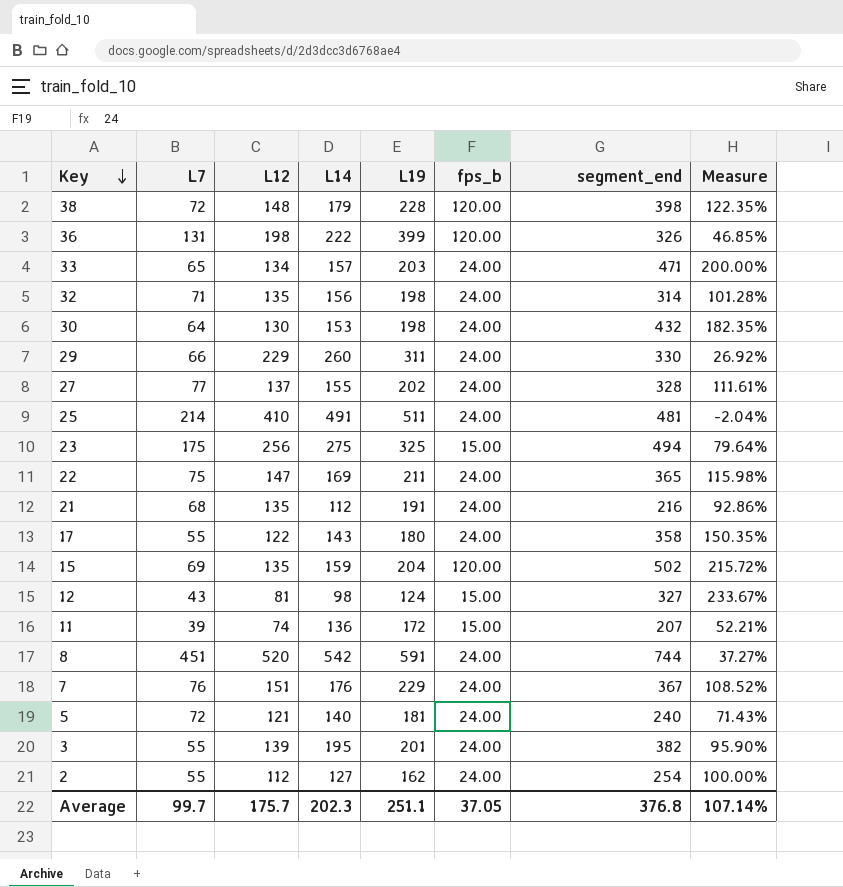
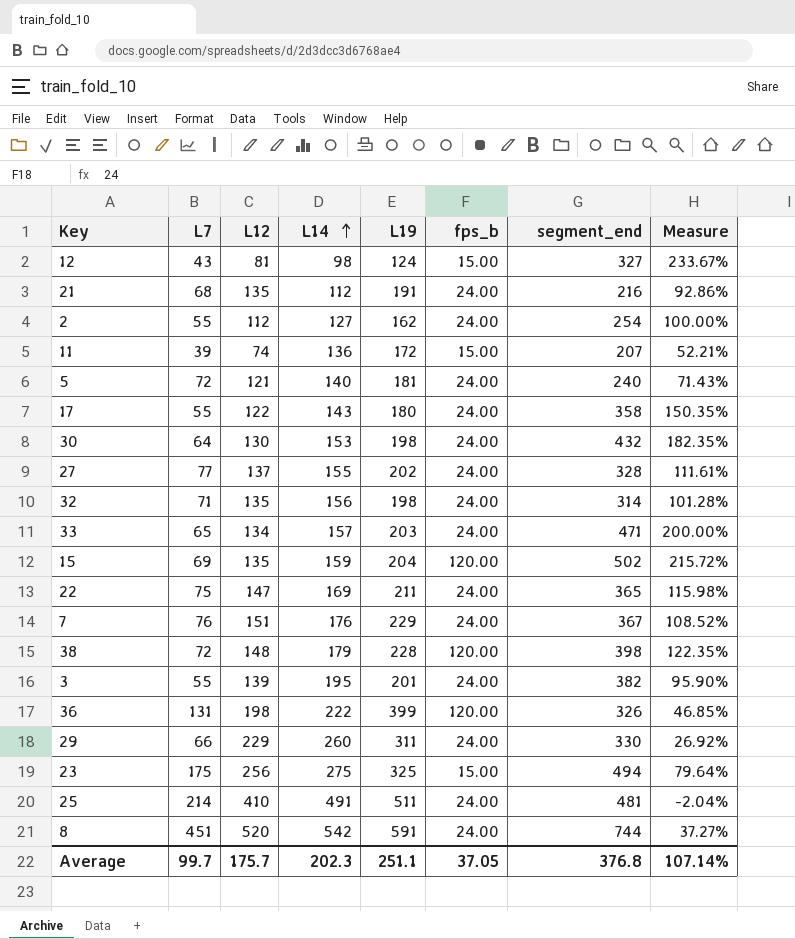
row order: Key descending -> L14 ascending

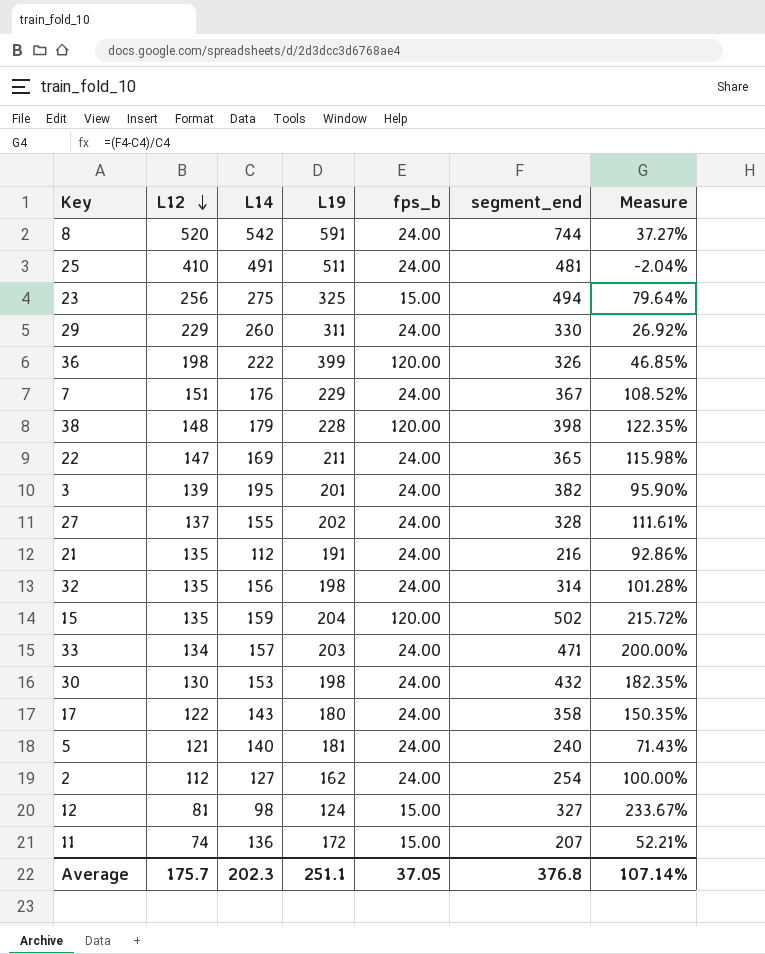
row order: L14 ascending -> L12 descending
column L7 | position: 2 -> none

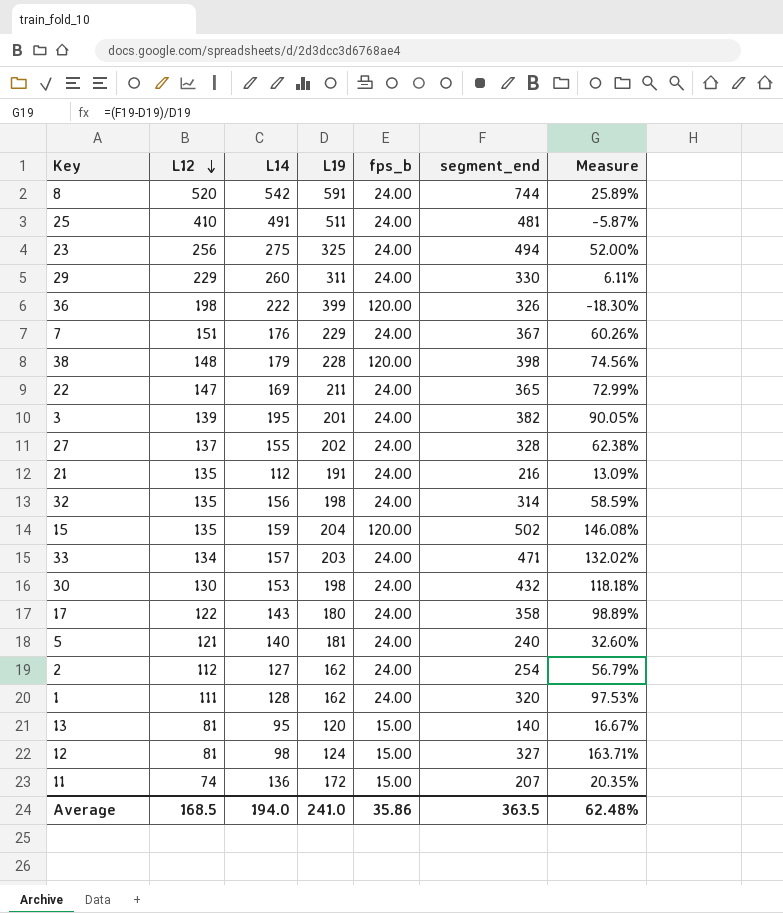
column Measure | formula: ([segment_end] - [L14]) / [L14] -> ([segment_end] - [L19]) / [L19]
23 | fps_b: 15.00 -> 24.00
row 1: none -> 111 | 128 | 162 | 24.00 | 320 | 97.53%
row 13: none -> 81 | 95 | 120 | 15.00 | 140 | 16.67%
Average | L12: 175.7 -> 168.5
Average | L14: 202.3 -> 194.0
Average | L19: 251.1 -> 241.0
Average | fps_b: 37.05 -> 35.86
Average | segment_end: 376.8 -> 363.5
Average | Measure: 107.14% -> 62.48%

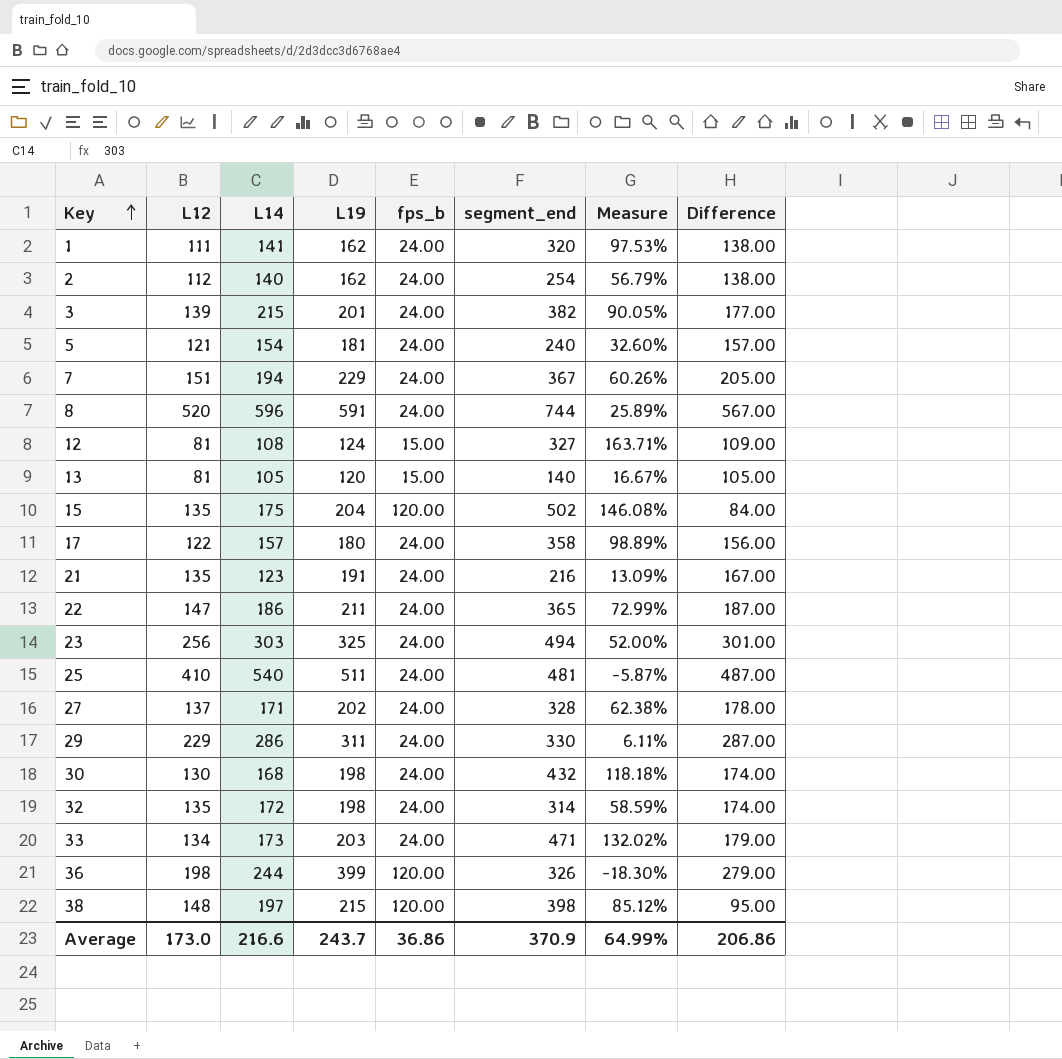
row order: L12 descending -> Key ascending
column Difference | formula: none -> [L19] - [fps_b]
row 11: 74 | 136 | 172 | 15.00 | 207 | 20.35% -> none
1 | L14: 128 -> 141
2 | L14: 127 -> 140
3 | L14: 195 -> 215
5 | L14: 140 -> 154
7 | L14: 176 -> 194
8 | L14: 542 -> 596
12 | L14: 98 -> 108
13 | L14: 95 -> 105
15 | L14: 159 -> 175
17 | L14: 143 -> 157
21 | L14: 112 -> 123
22 | L14: 169 -> 186
23 | L14: 275 -> 303
25 | L14: 491 -> 540
27 | L14: 155 -> 171
29 | L14: 260 -> 286
30 | L14: 153 -> 168
32 | L14: 156 -> 172
33 | L14: 157 -> 173
36 | L14: 222 -> 244
38 | L14: 179 -> 197
38 | L19: 228 -> 215
38 | Measure: 74.56% -> 85.12%
Average | L12: 168.5 -> 173.0
Average | L14: 194.0 -> 216.6
Average | L19: 241.0 -> 243.7
Average | fps_b: 35.86 -> 36.86
Average | segment_end: 363.5 -> 370.9
Average | Measure: 62.48% -> 64.99%

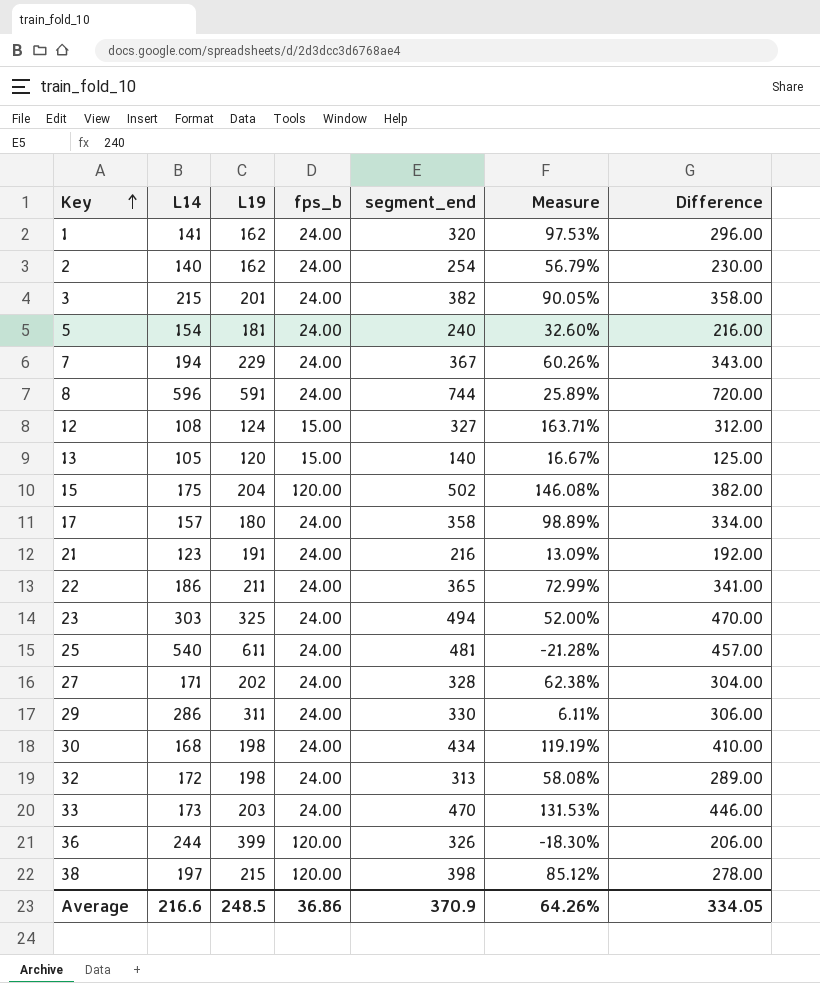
column L12 | position: 2 -> none
column Difference | formula: [L19] - [fps_b] -> [segment_end] - [fps_b]
25 | L19: 511 -> 611
25 | Measure: -5.87% -> -21.28%
30 | segment_end: 432 -> 434
30 | Measure: 118.18% -> 119.19%
32 | segment_end: 314 -> 313
32 | Measure: 58.59% -> 58.08%
33 | segment_end: 471 -> 470
33 | Measure: 132.02% -> 131.53%
Average | L19: 243.7 -> 248.5
Average | Measure: 64.99% -> 64.26%
Average | Difference: 206.86 -> 334.05

